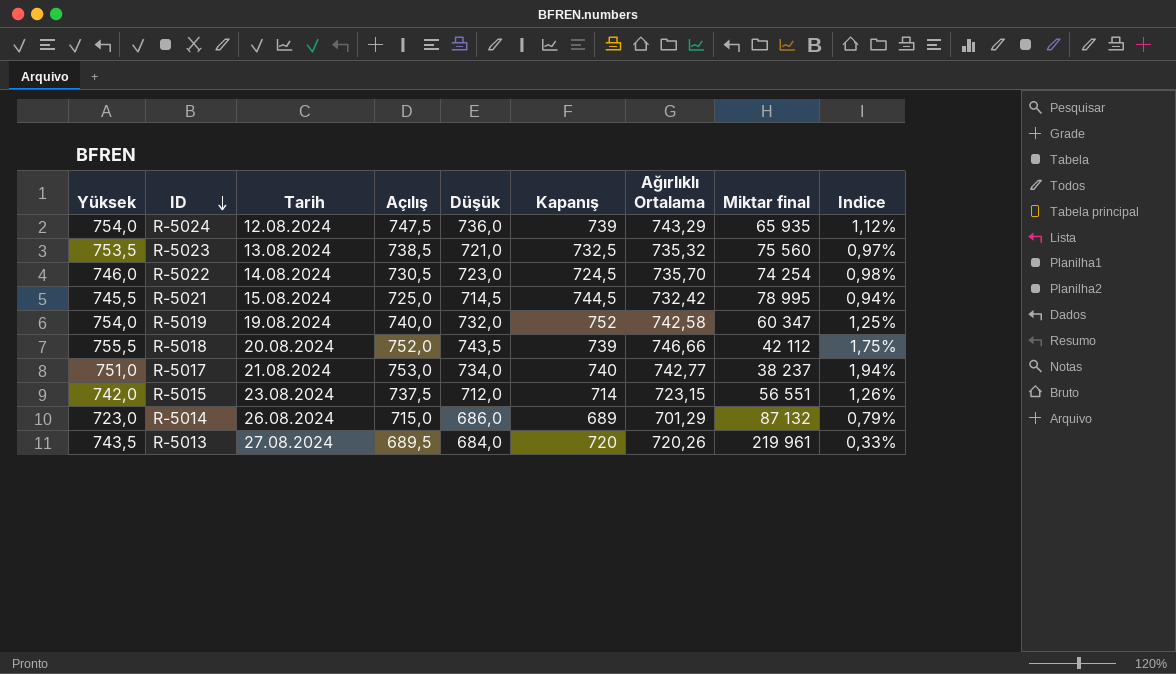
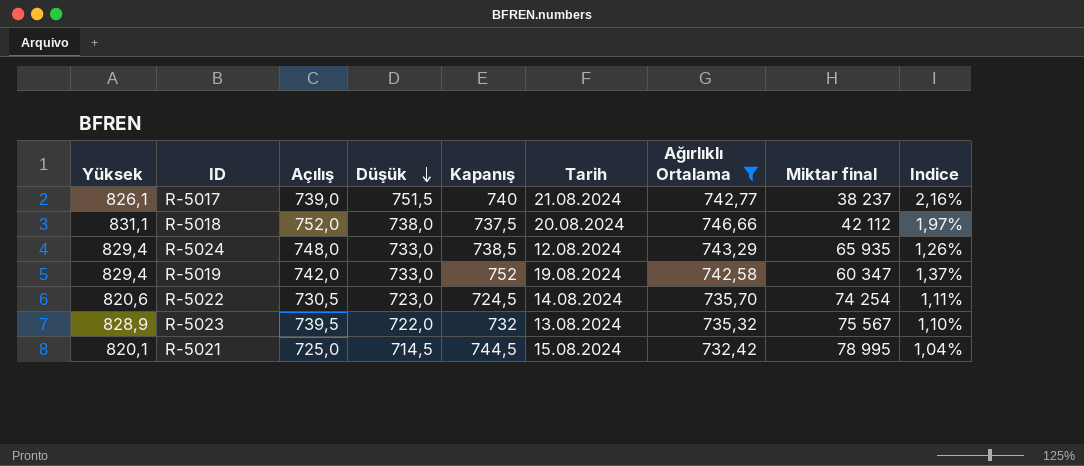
filter: none -> Ağırlıklı Ortalama >= 732,42
row order: ID descending -> Düşük descending
column Tarih | position: 3 -> 6
column Indice | formula: [Kapanış] / [Miktar final] -> [Yüksek] / [Miktar final]
R-5017 | Yüksek: 751,0 -> 826,1
R-5017 | Açılış: 753,0 -> 739,0
R-5017 | Düşük: 734,0 -> 751,5
R-5018 | Yüksek: 755,5 -> 831,1
R-5018 | Düşük: 743,5 -> 738,0
R-5018 | Kapanış: 739 -> 737,5
R-5024 | Yüksek: 754,0 -> 829,4
R-5024 | Açılış: 747,5 -> 748,0
R-5024 | Düşük: 736,0 -> 733,0
R-5024 | Kapanış: 739 -> 738,5
R-5019 | Yüksek: 754,0 -> 829,4
R-5019 | Açılış: 740,0 -> 742,0
R-5019 | Düşük: 732,0 -> 733,0
R-5022 | Yüksek: 746,0 -> 820,6
R-5023 | Yüksek: 753,5 -> 828,9
R-5023 | Açılış: 738,5 -> 739,5
R-5023 | Düşük: 721,0 -> 722,0
R-5023 | Kapanış: 732,5 -> 732
R-5023 | Miktar final: 75 560 -> 75 567
R-5021 | Yüksek: 745,5 -> 820,1

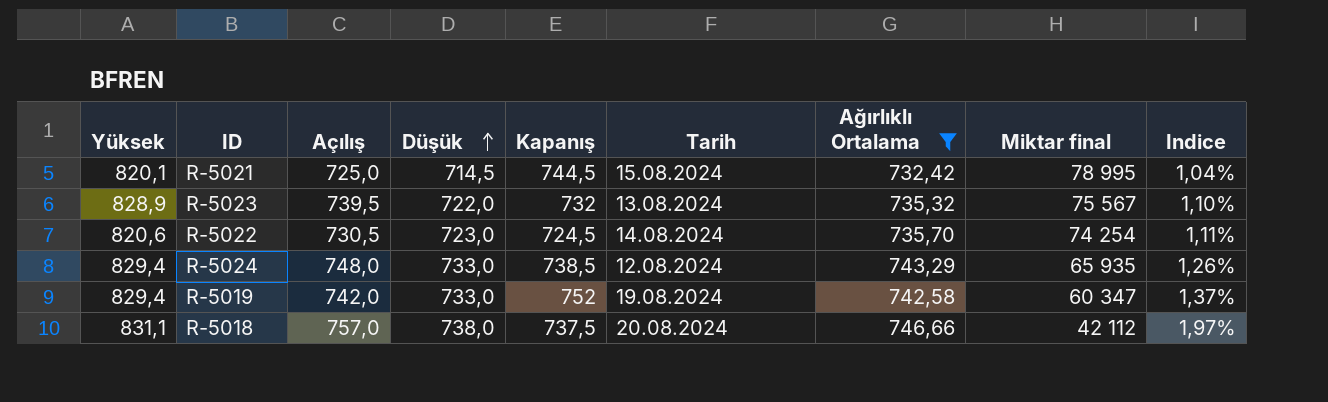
row order: Düşük descending -> Düşük ascending
row R-5017: 826,1 | 739,0 | 751,5 | 740 | 21.08.2024 | 742,77 | 38 237 | 2,16% -> none
R-5018 | Açılış: 752,0 -> 757,0

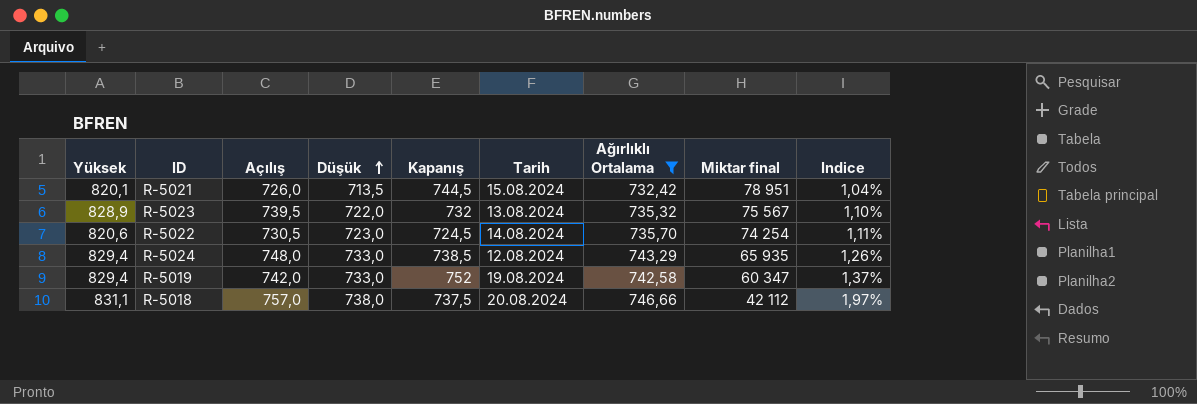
R-5021 | Açılış: 725,0 -> 726,0
R-5021 | Düşük: 714,5 -> 713,5
R-5021 | Miktar final: 78 995 -> 78 951

